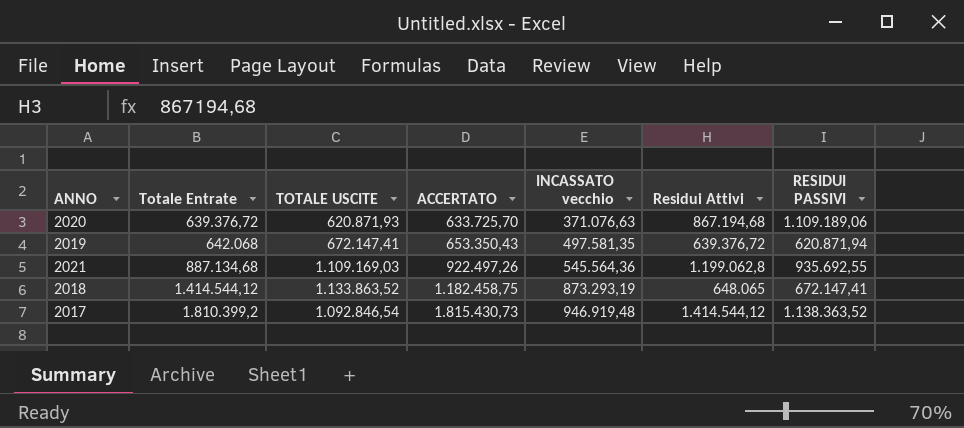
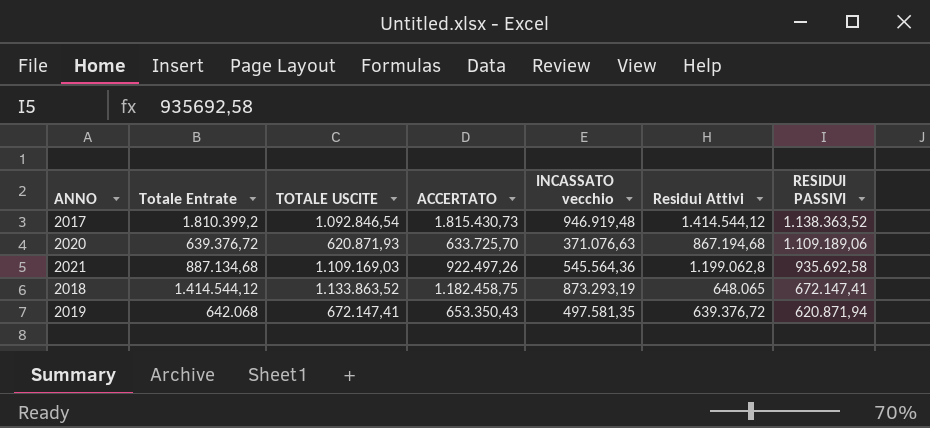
row order: Totale Entrate ascending -> RESIDUI PASSIVI descending
2021 | RESIDUI PASSIVI: 935.692,55 -> 935.692,58

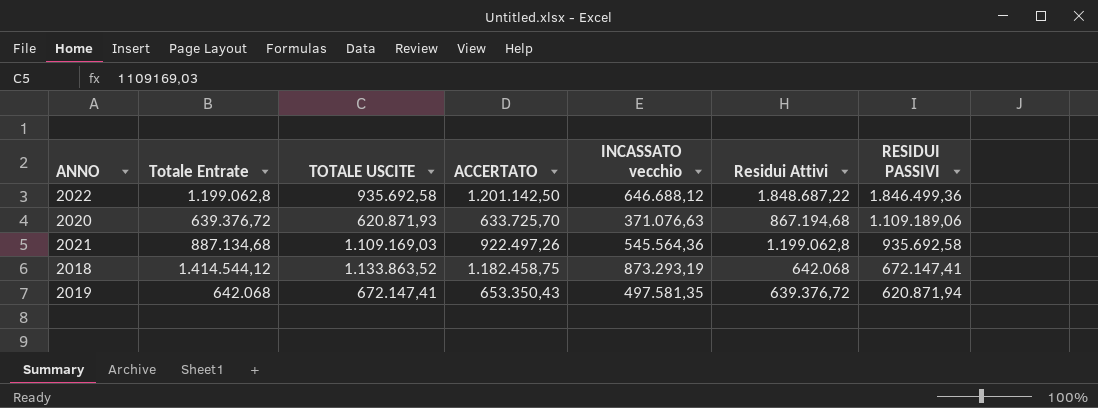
row 2017: 1.810.399,2 | 1.092.846,54 | 1.815.430,73 | 946.919,48 | 1.414.544,12 | 1.138.363,52 -> none
row 2022: none -> 1.199.062,8 | 935.692,58 | 1.201.142,50 | 646.688,12 | 1.848.687,22 | 1.846.499,36
2018 | Residui Attivi: 648.065 -> 642.068

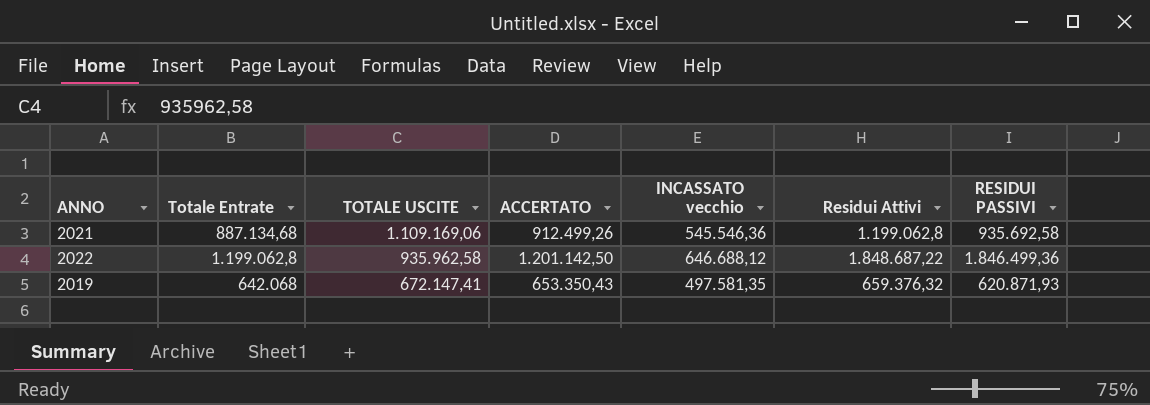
row order: RESIDUI PASSIVI descending -> TOTALE USCITE descending
row 2020: 639.376,72 | 620.871,93 | 633.725,70 | 371.076,63 | 867.194,68 | 1.109.189,06 -> none
row 2018: 1.414.544,12 | 1.133.863,52 | 1.182.458,75 | 873.293,19 | 642.068 | 672.147,41 -> none
2021 | TOTALE USCITE: 1.109.169,03 -> 1.109.169,06
2021 | ACCERTATO: 922.497,26 -> 912.499,26
2021 | INCASSATO vecchio: 545.564,36 -> 545.546,36
2022 | TOTALE USCITE: 935.692,58 -> 935.962,58
2019 | Residui Attivi: 639.376,72 -> 659.376,32
2019 | RESIDUI PASSIVI: 620.871,94 -> 620.871,93

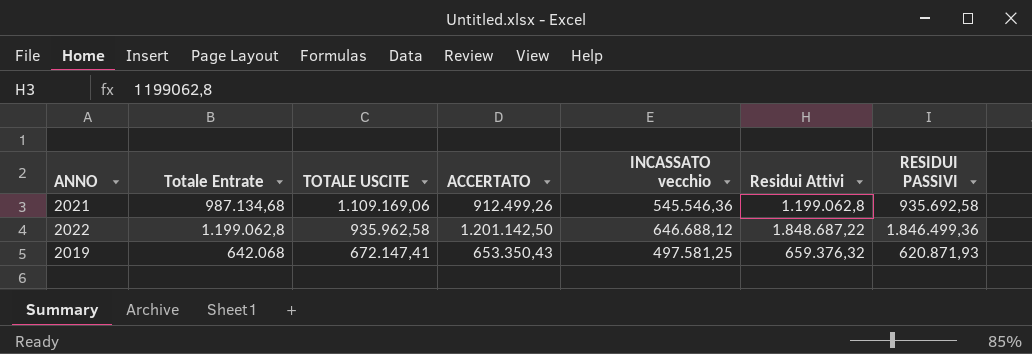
2021 | Totale Entrate: 887.134,68 -> 987.134,68
2019 | INCASSATO vecchio: 497.581,35 -> 497.581,25

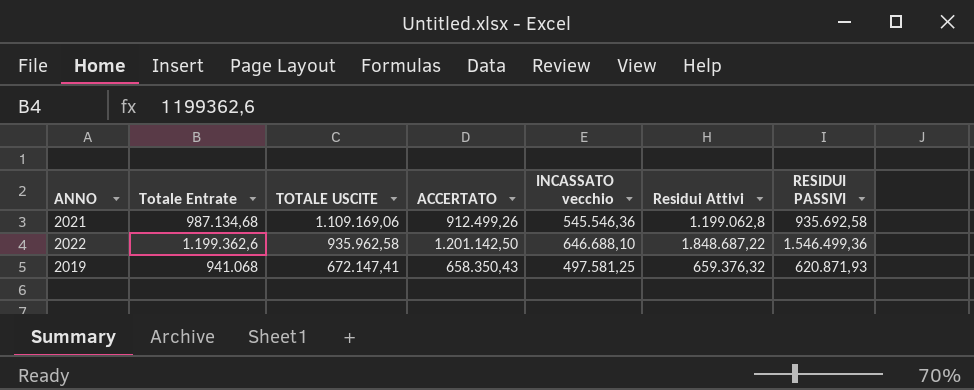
2022 | Totale Entrate: 1.199.062,8 -> 1.199.362,6
2022 | INCASSATO vecchio: 646.688,12 -> 646.688,10
2022 | RESIDUI PASSIVI: 1.846.499,36 -> 1.546.499,36
2019 | Totale Entrate: 642.068 -> 941.068
2019 | ACCERTATO: 653.350,43 -> 658.350,43

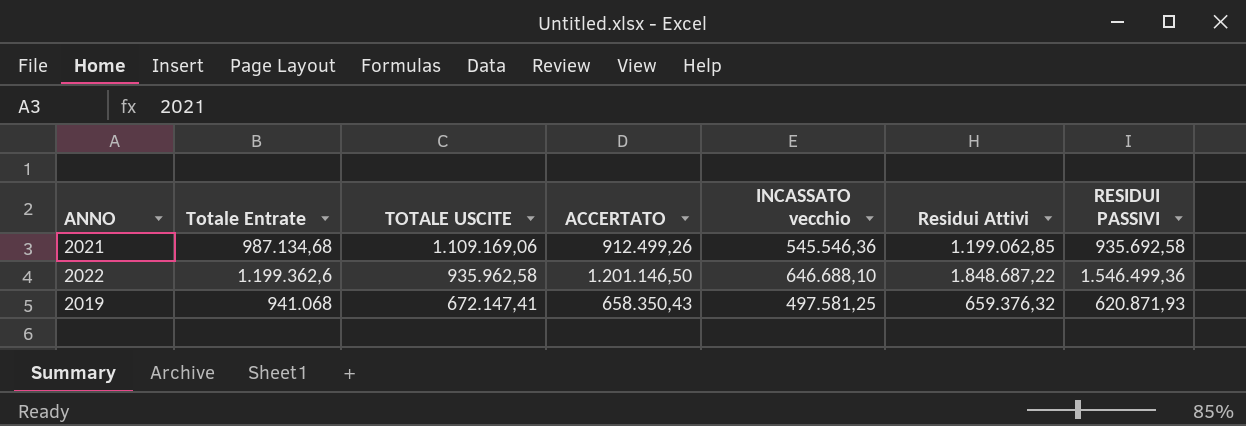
2021 | Residui Attivi: 1.199.062,8 -> 1.199.062,85
2022 | ACCERTATO: 1.201.142,50 -> 1.201.146,50

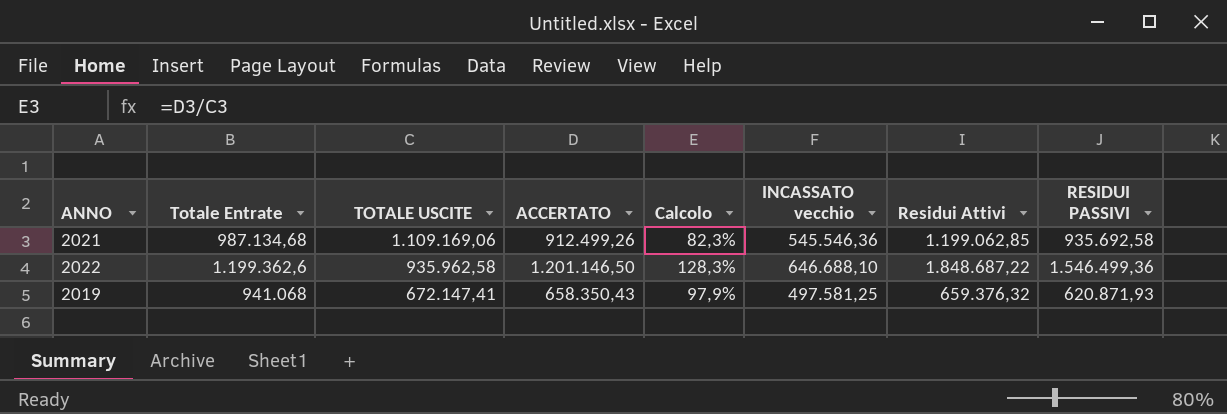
column Calcolo | formula: none -> [ACCERTATO] / [TOTALE USCITE]

